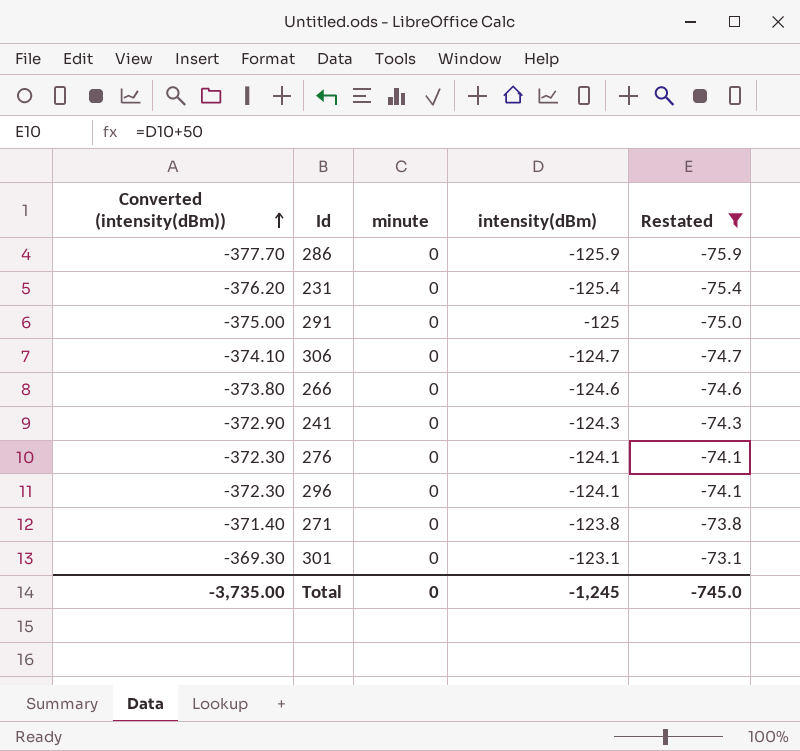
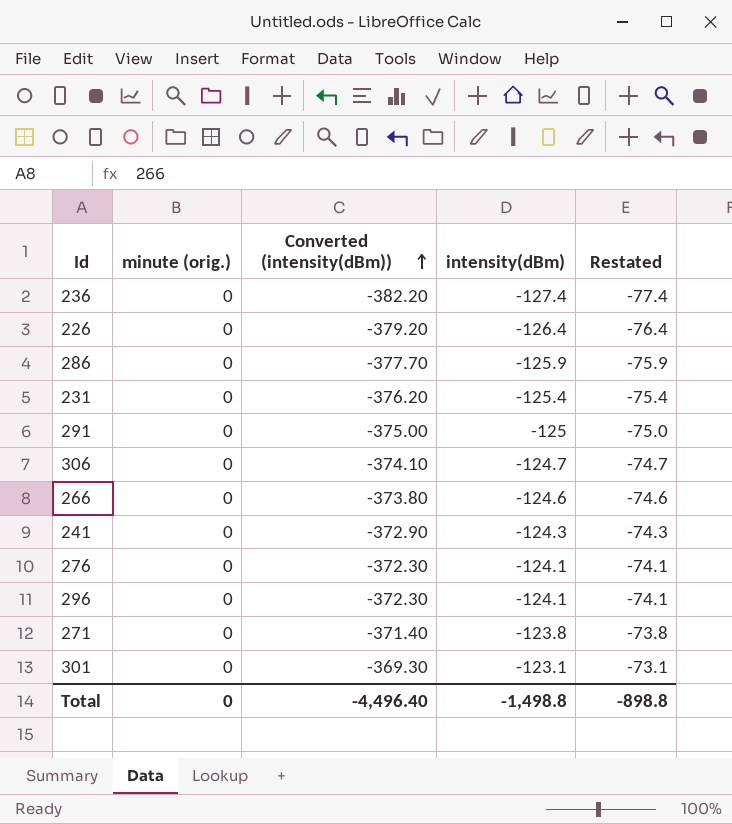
filter: Restated >= -75.9 -> none
column name: minute -> minute (orig.)
column Converted (intensity(dBm)) | position: 1 -> 3
Total | Converted (intensity(dBm)): -3,735.00 -> -4,496.40
Total | intensity(dBm): -1,245 -> -1,498.8
Total | Restated: -745.0 -> -898.8

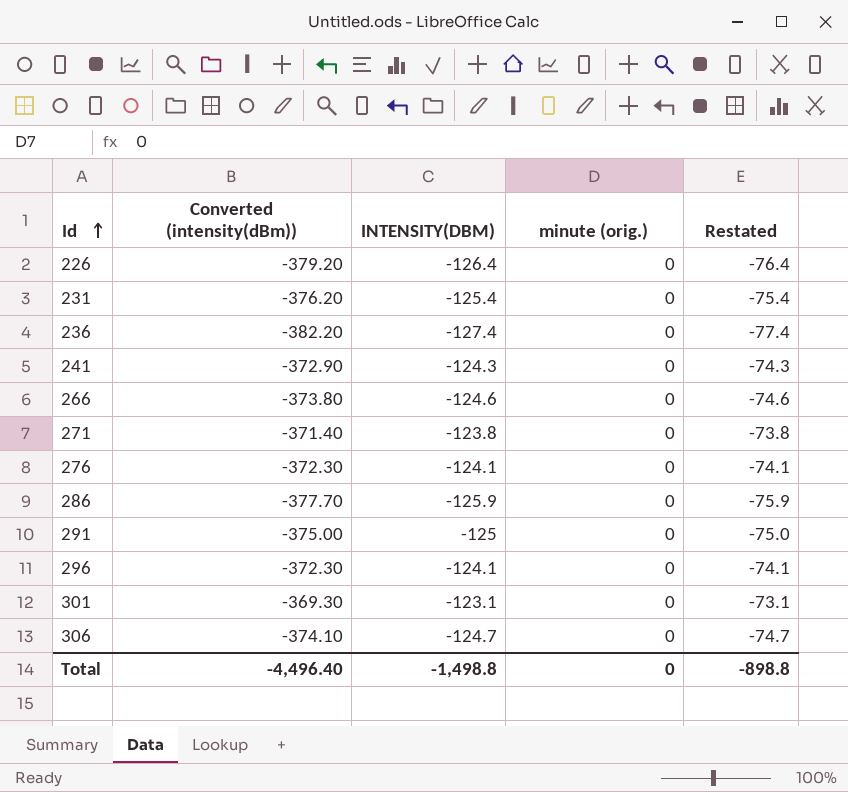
row order: Converted (intensity(dBm)) ascending -> Id ascending
column name: intensity(dBm) -> INTENSITY(DBM)
column minute (orig.) | position: 2 -> 4

